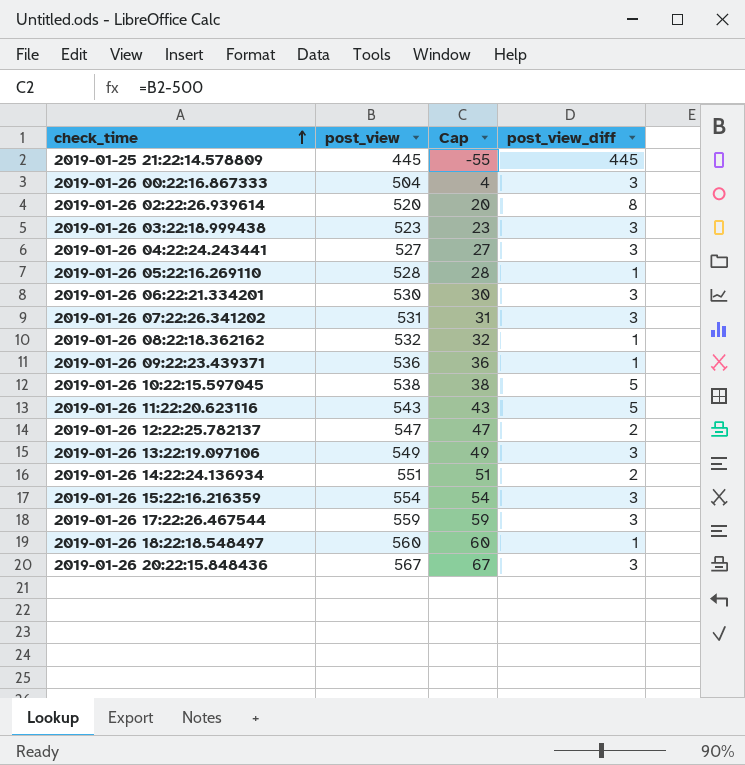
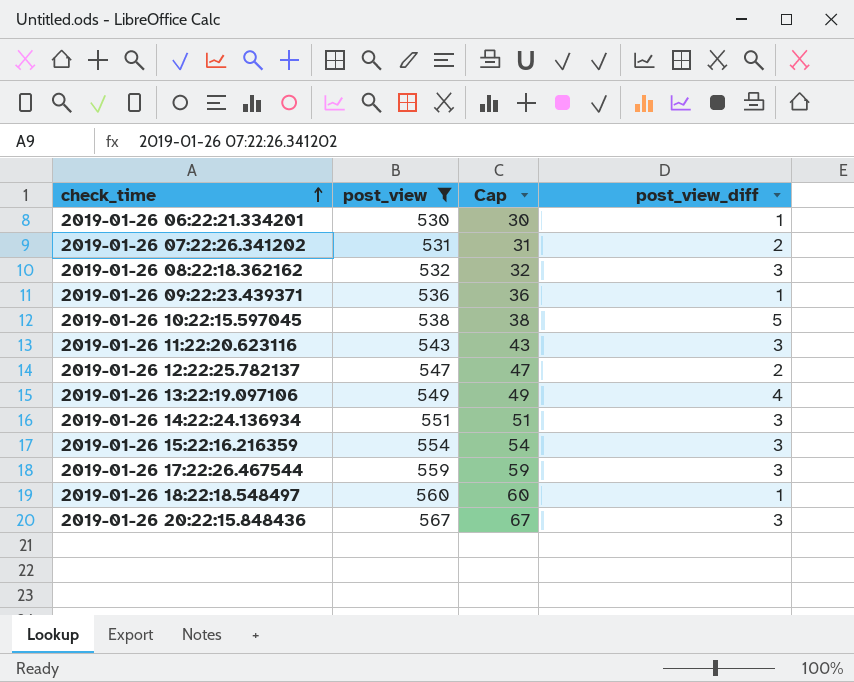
filter: none -> post_view >= 530
2019-01-26 06:22:21.334201 | post_view_diff: 3 -> 1
2019-01-26 07:22:26.341202 | post_view_diff: 3 -> 2
2019-01-26 08:22:18.362162 | post_view_diff: 1 -> 3
2019-01-26 11:22:20.623116 | post_view_diff: 5 -> 3
2019-01-26 13:22:19.097106 | post_view_diff: 3 -> 4
2019-01-26 14:22:24.136934 | post_view_diff: 2 -> 3

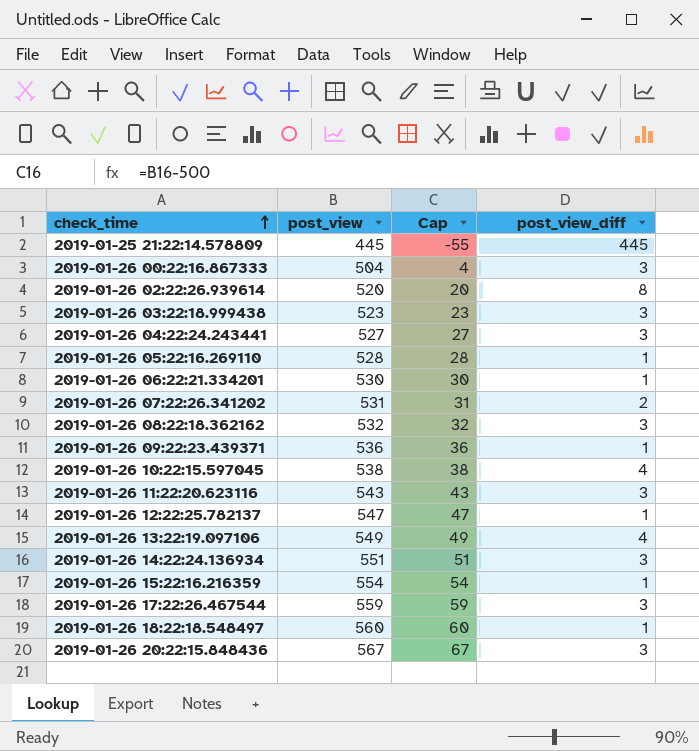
filter: post_view >= 530 -> none
2019-01-26 10:22:15.597045 | post_view_diff: 5 -> 4
2019-01-26 12:22:25.782137 | post_view_diff: 2 -> 1
2019-01-26 15:22:16.216359 | post_view_diff: 3 -> 1

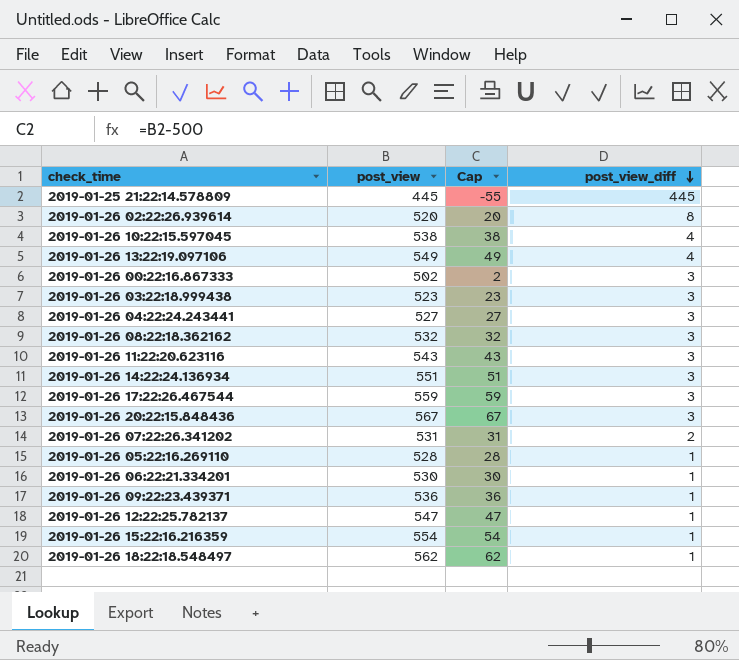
row order: check_time ascending -> post_view_diff descending
2019-01-26 00:22:16.867333 | post_view: 504 -> 502
2019-01-26 00:22:16.867333 | Cap: 4 -> 2
2019-01-26 18:22:18.548497 | post_view: 560 -> 562
2019-01-26 18:22:18.548497 | Cap: 60 -> 62

